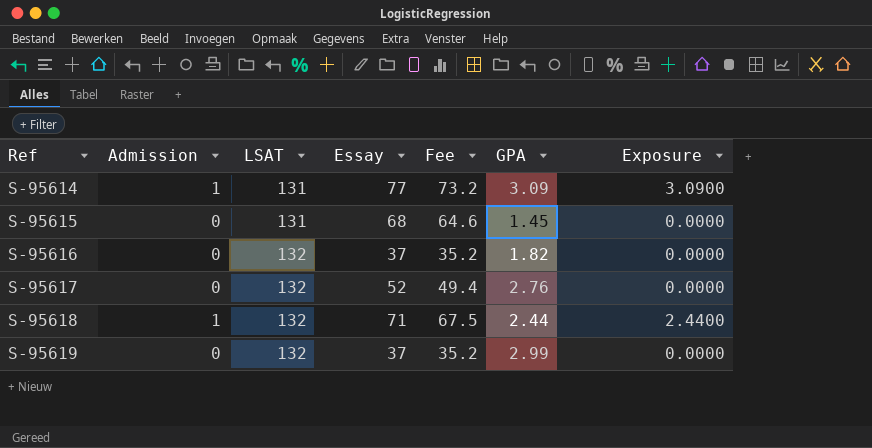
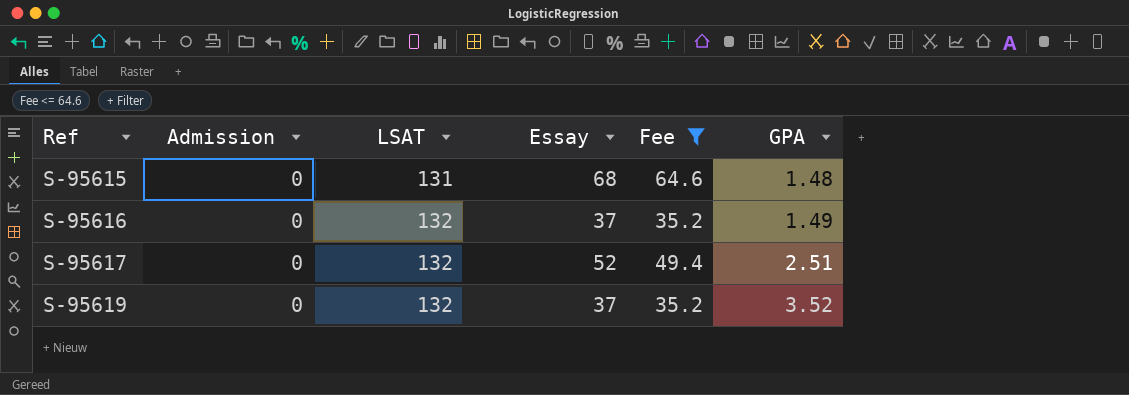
filter: none -> Fee <= 64.6
column Exposure | formula: [Admission] * [GPA] -> none
S-95615 | GPA: 1.45 -> 1.48
S-95616 | GPA: 1.82 -> 1.49
S-95617 | GPA: 2.76 -> 2.51
S-95619 | GPA: 2.99 -> 3.52

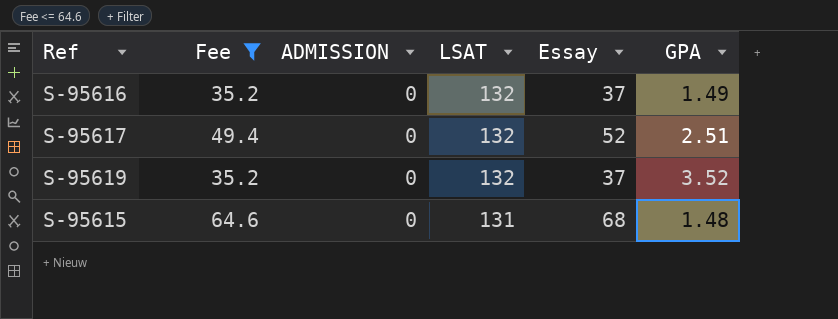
row order: Ref ascending -> LSAT descending
column Fee | position: 5 -> 2
column name: Admission -> ADMISSION

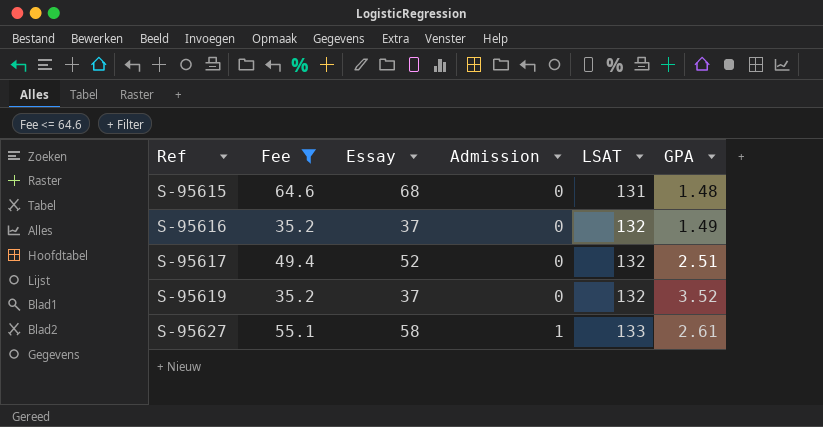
row order: LSAT descending -> Ref ascending
column Essay | position: 5 -> 3
column name: ADMISSION -> Admission
row S-95627: none -> 55.1 | 58 | 1 | 133 | 2.61

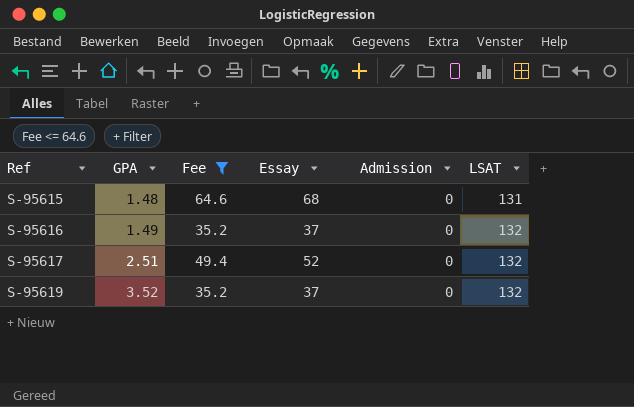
column GPA | position: 6 -> 2
row S-95627: 55.1 | 58 | 1 | 133 | 2.61 -> none

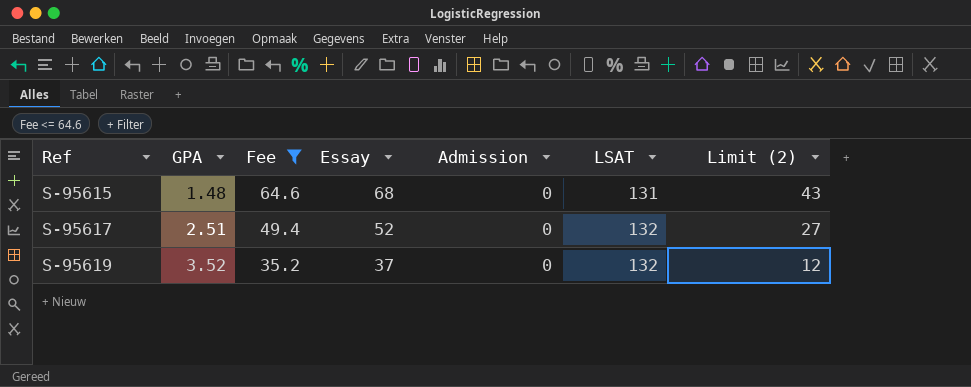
column Limit (2) | formula: none -> [Essay] - 25
row S-95616: 1.49 | 35.2 | 37 | 0 | 132 -> none

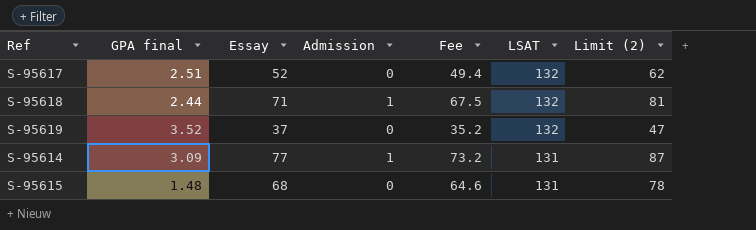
filter: Fee <= 64.6 -> none
row order: Ref ascending -> LSAT descending
column name: GPA -> GPA final
column Fee | position: 3 -> 5
column Limit (2) | formula: [Essay] - 25 -> [Essay] + 10

